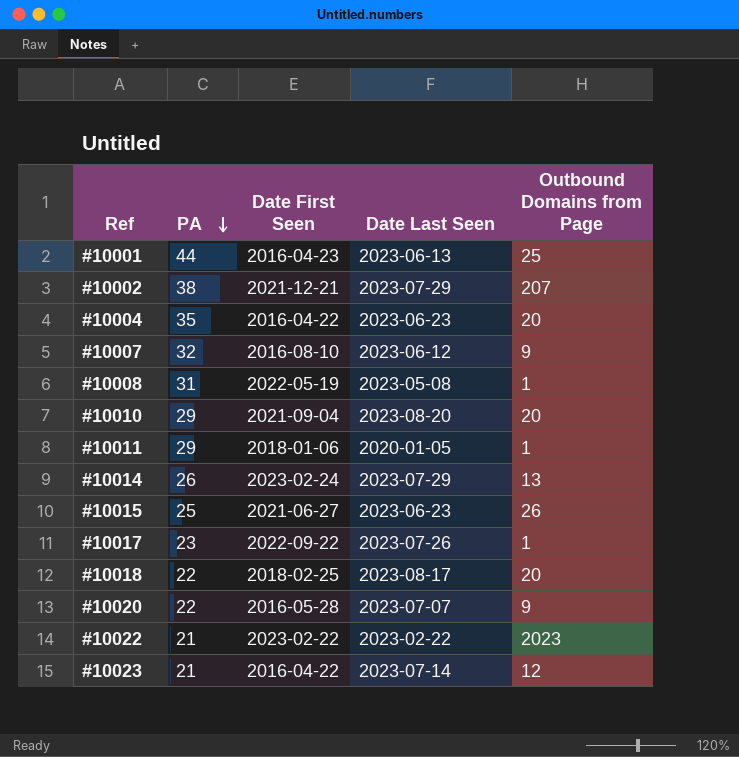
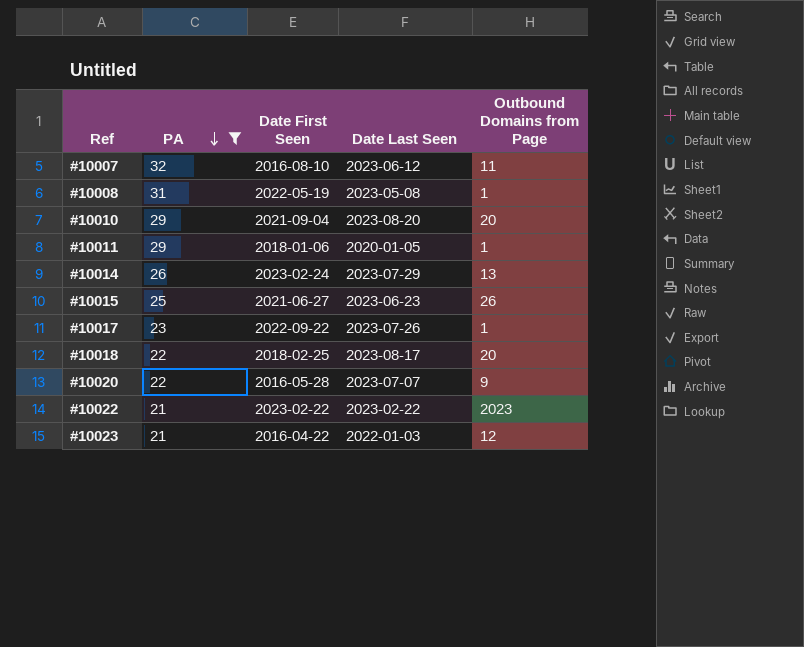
filter: none -> PA <= 32
#10007 | Outbound Domains from Page: 9 -> 11
#10023 | Date Last Seen: 2023-07-14 -> 2022-01-03

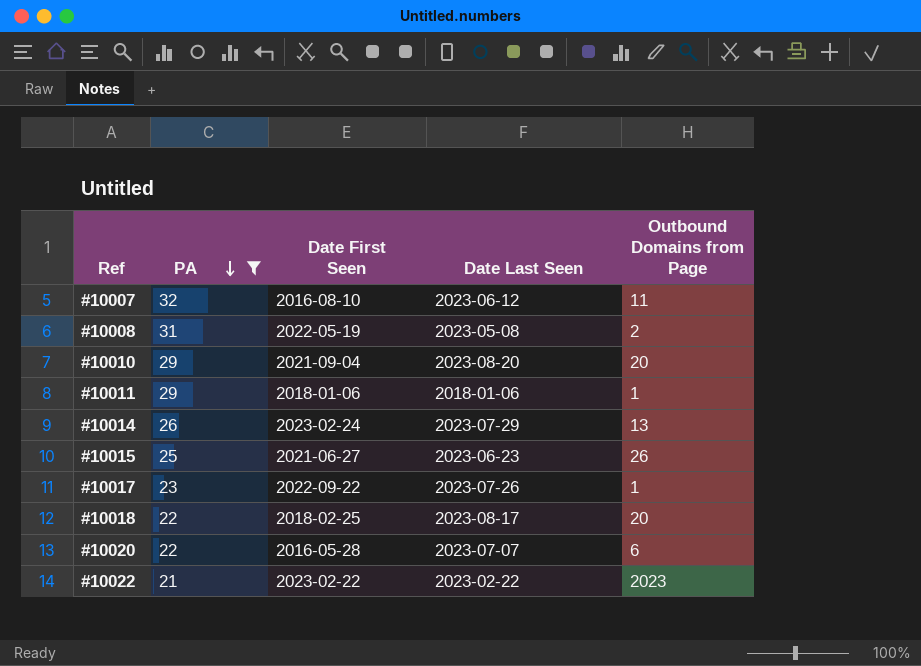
row #10023: 21 | 2016-04-22 | 2022-01-03 | 12 -> none
#10008 | Outbound Domains from Page: 1 -> 2
#10011 | Date Last Seen: 2020-01-05 -> 2018-01-06
#10020 | Outbound Domains from Page: 9 -> 6

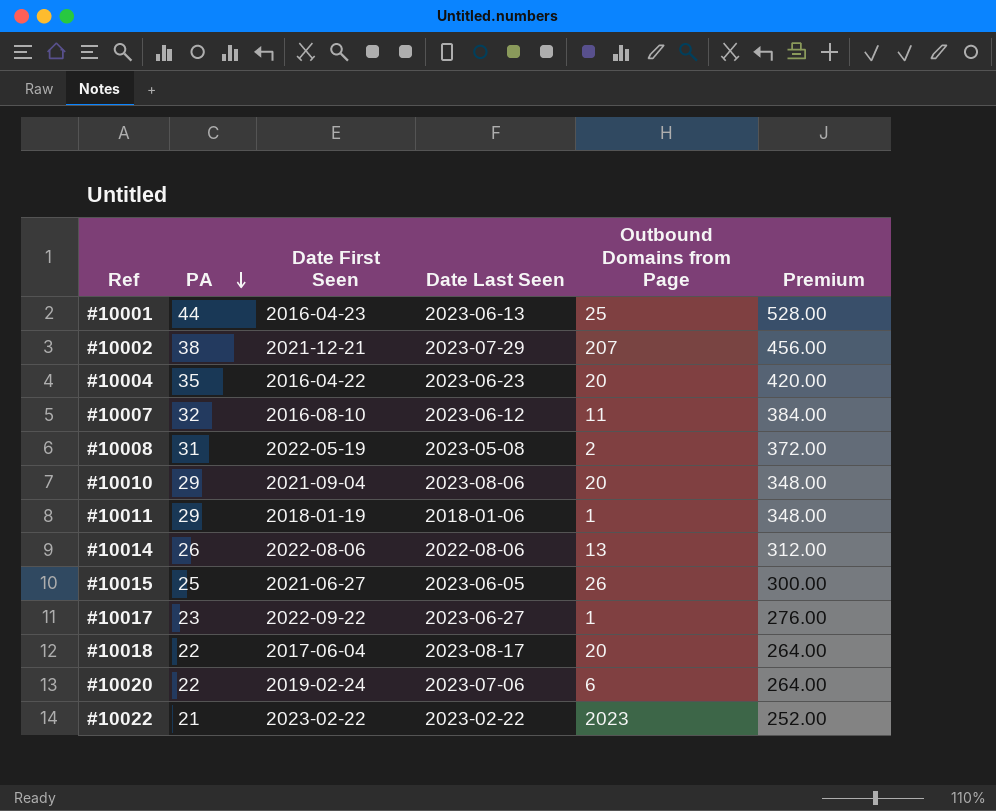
filter: PA <= 32 -> none
column Premium | formula: none -> [PA] * 12
#10010 | Date Last Seen: 2023-08-20 -> 2023-08-06
#10011 | Date First Seen: 2018-01-06 -> 2018-01-19
#10014 | Date First Seen: 2023-02-24 -> 2022-08-06
#10014 | Date Last Seen: 2023-07-29 -> 2022-08-06
#10015 | Date Last Seen: 2023-06-23 -> 2023-06-05
#10017 | Date Last Seen: 2023-07-26 -> 2023-06-27
#10018 | Date First Seen: 2018-02-25 -> 2017-06-04
#10020 | Date First Seen: 2016-05-28 -> 2019-02-24
#10020 | Date Last Seen: 2023-07-07 -> 2023-07-06

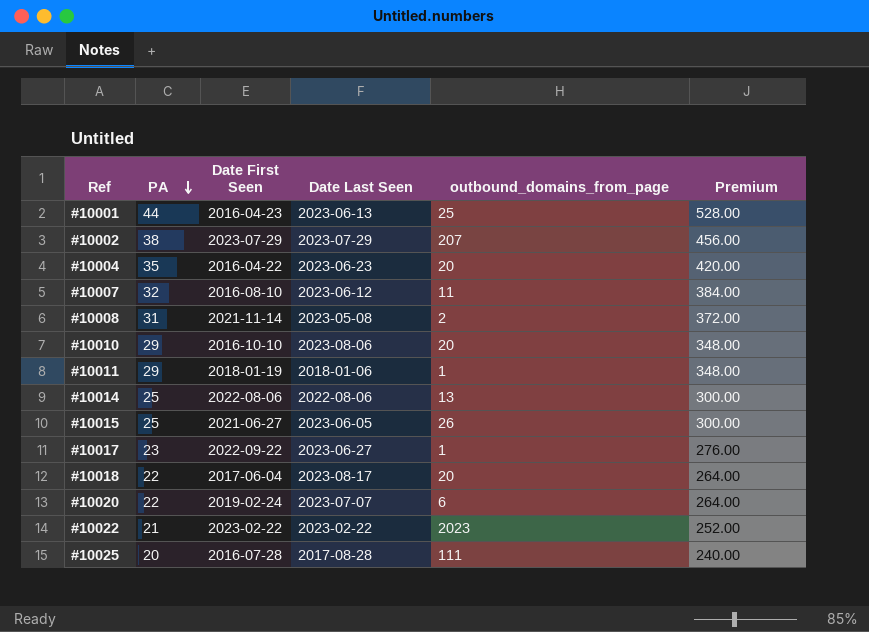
column name: Outbound Domains from Page -> outbound_domains_from_page
#10002 | Date First Seen: 2021-12-21 -> 2023-07-29
#10008 | Date First Seen: 2022-05-19 -> 2021-11-14
#10010 | Date First Seen: 2021-09-04 -> 2016-10-10
#10014 | PA: 26 -> 25
#10014 | Premium: 312.00 -> 300.00
#10020 | Date Last Seen: 2023-07-06 -> 2023-07-07
row #10025: none -> 20 | 2016-07-28 | 2017-08-28 | 111 | 240.00

